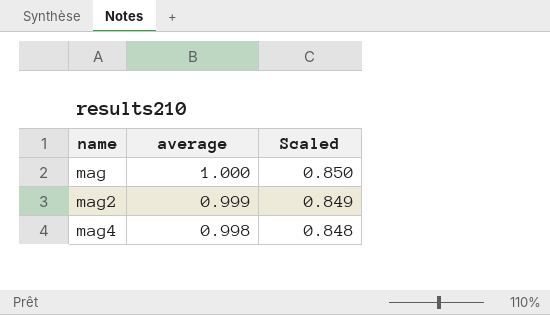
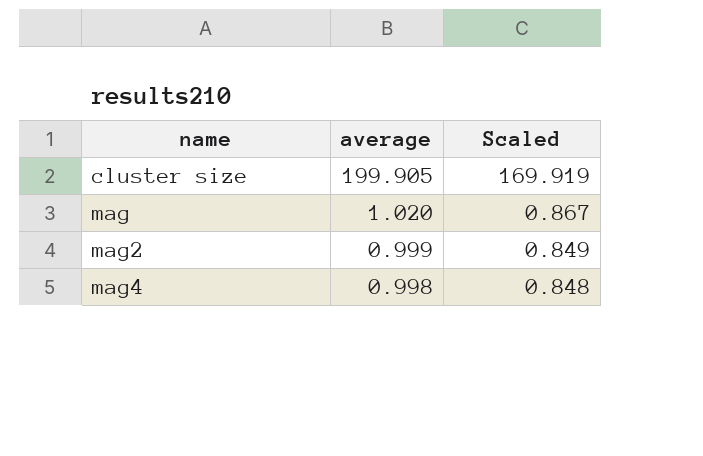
row cluster size: none -> 199.905 | 169.919
mag | average: 1.000 -> 1.020
mag | Scaled: 0.850 -> 0.867

